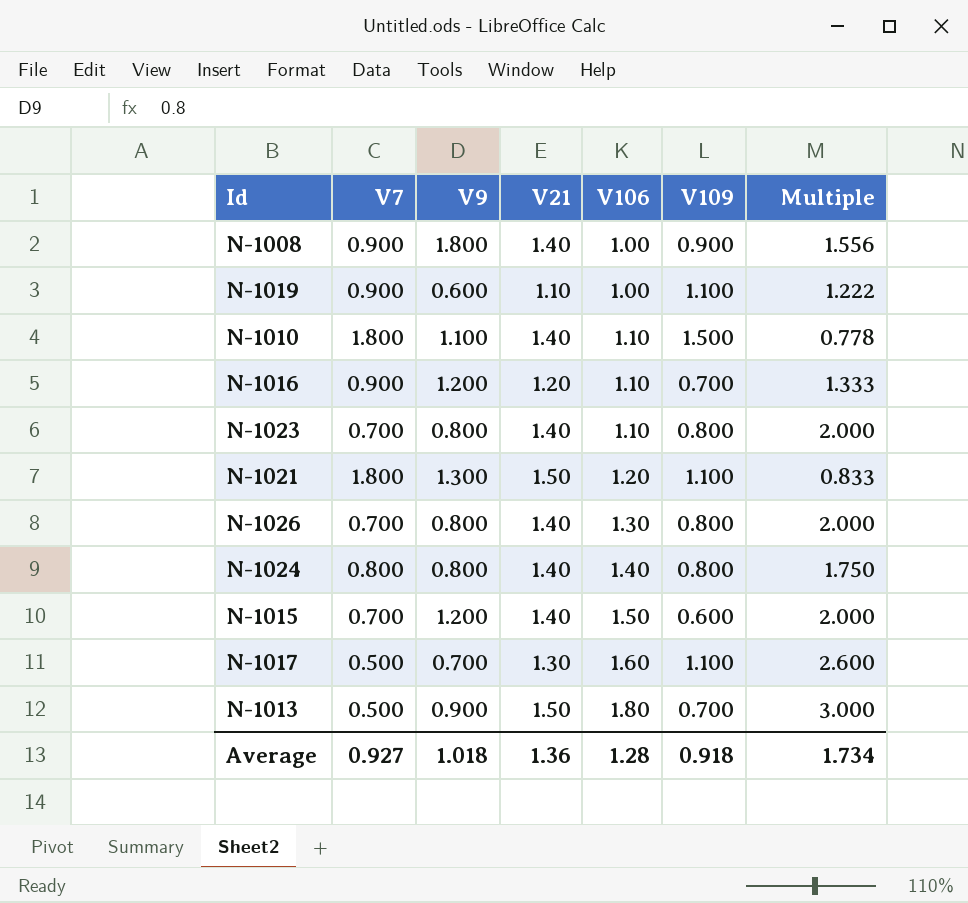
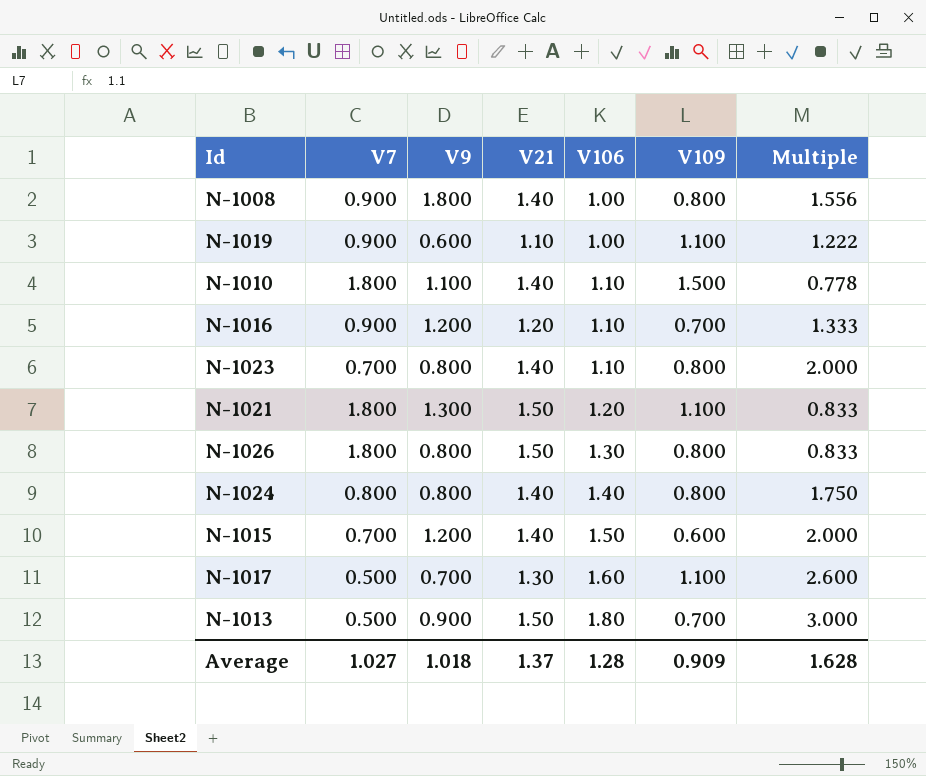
N-1008 | V109: 0.900 -> 0.800
N-1026 | V7: 0.700 -> 1.800
N-1026 | V21: 1.40 -> 1.50
N-1026 | Multiple: 2.000 -> 0.833
Average | V7: 0.927 -> 1.027
Average | V21: 1.36 -> 1.37
Average | V109: 0.918 -> 0.909
Average | Multiple: 1.734 -> 1.628

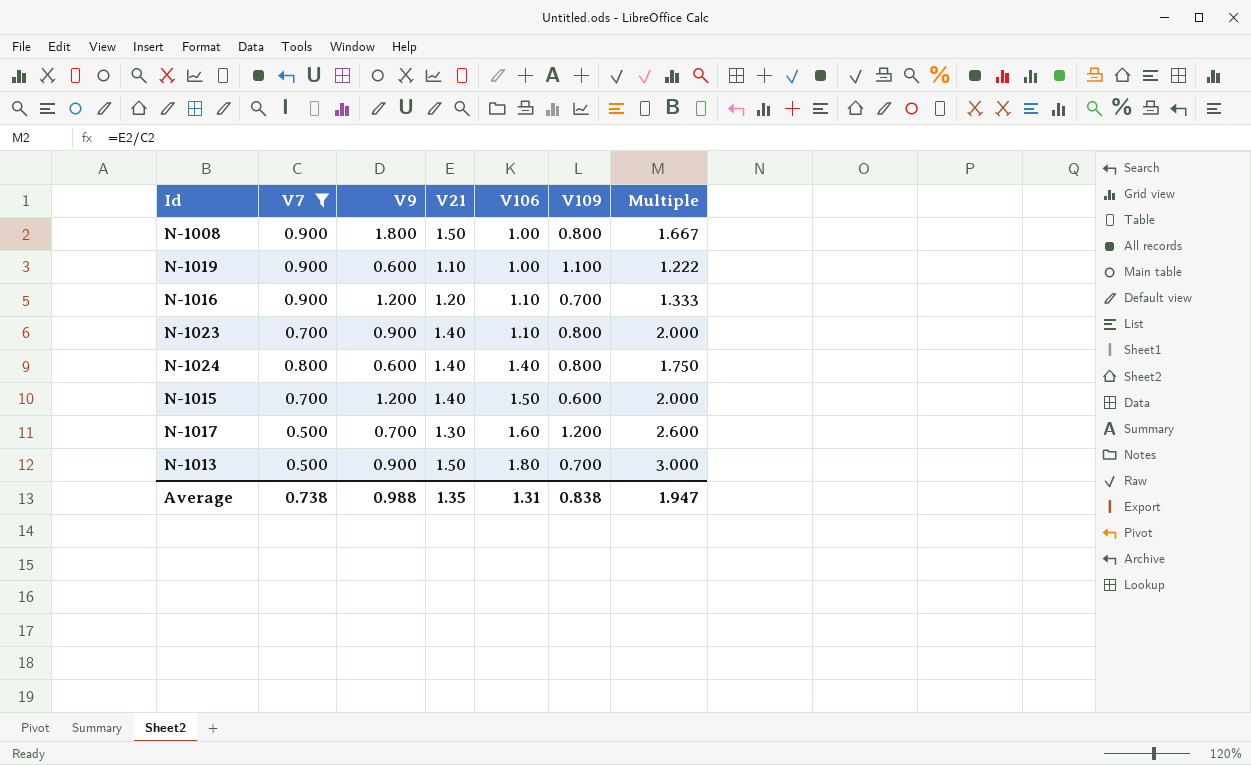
filter: none -> V7 != 1.800
N-1008 | V21: 1.40 -> 1.50
N-1008 | Multiple: 1.556 -> 1.667
N-1023 | V9: 0.800 -> 0.900
N-1024 | V9: 0.800 -> 0.600
N-1017 | V109: 1.100 -> 1.200
Average | V7: 1.027 -> 0.738
Average | V9: 1.018 -> 0.988
Average | V21: 1.37 -> 1.35
Average | V106: 1.28 -> 1.31
Average | V109: 0.909 -> 0.838
Average | Multiple: 1.628 -> 1.947

